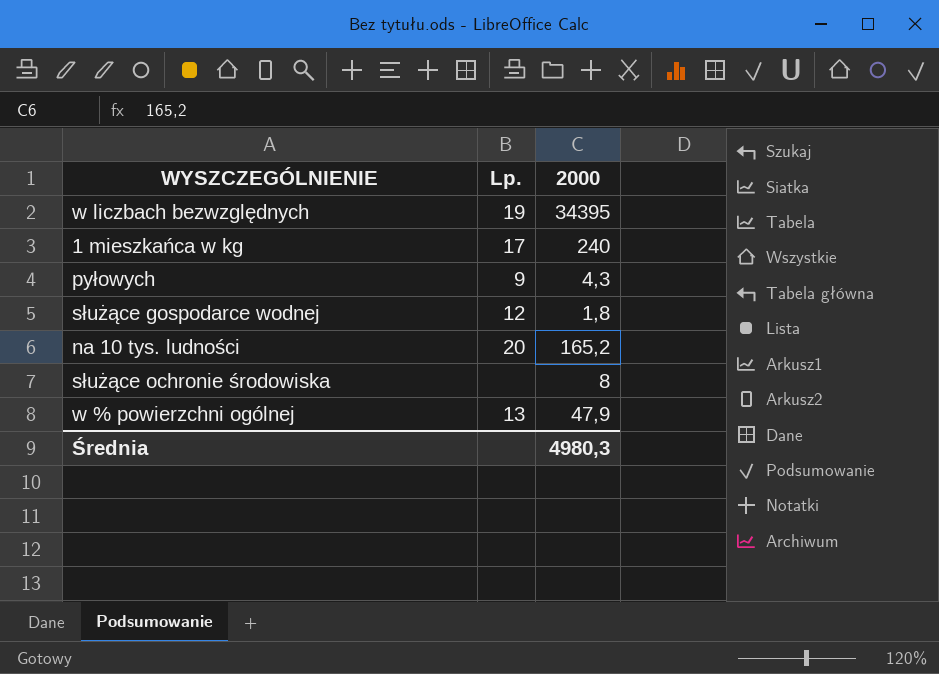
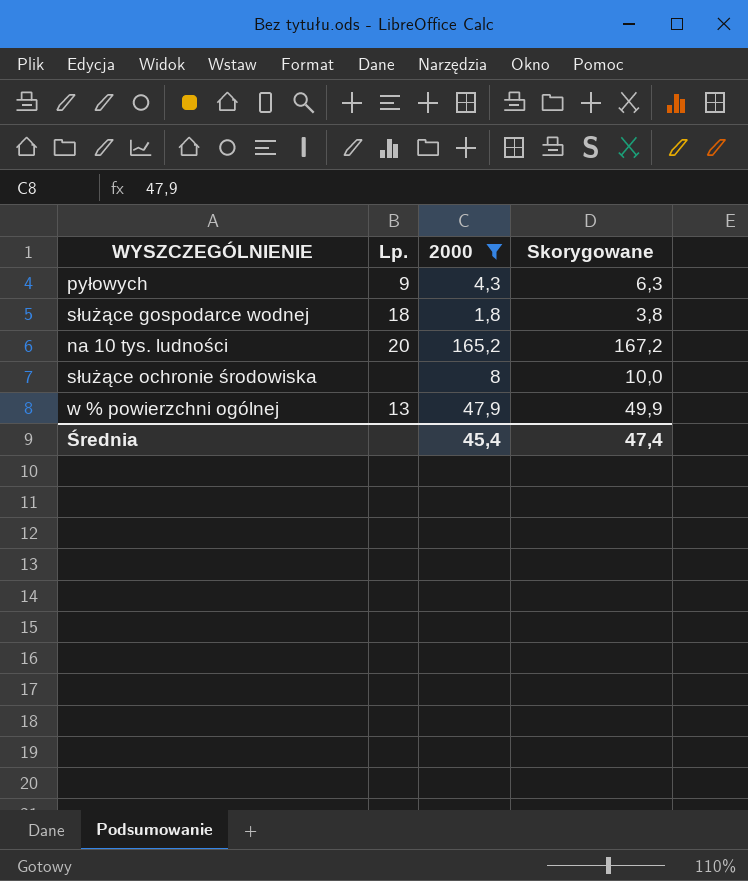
filter: none -> 2000 <= 165,2
column Skorygowane | formula: none -> [2000] + 2
służące gospodarce wodnej | Lp.: 12 -> 18
Średnia | 2000: 4980,3 -> 45,4

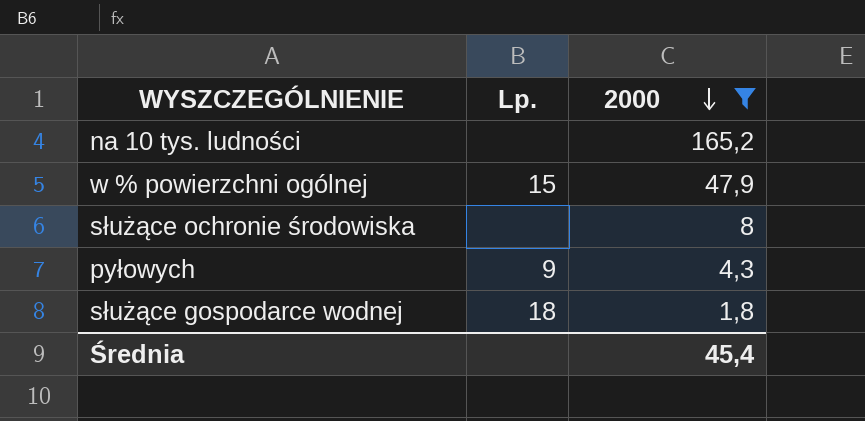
row order: none -> 2000 descending
column Skorygowane | formula: [2000] + 2 -> none
na 10 tys. ludności | Lp.: 20 -> none
w % powierzchni ogólnej | Lp.: 13 -> 15

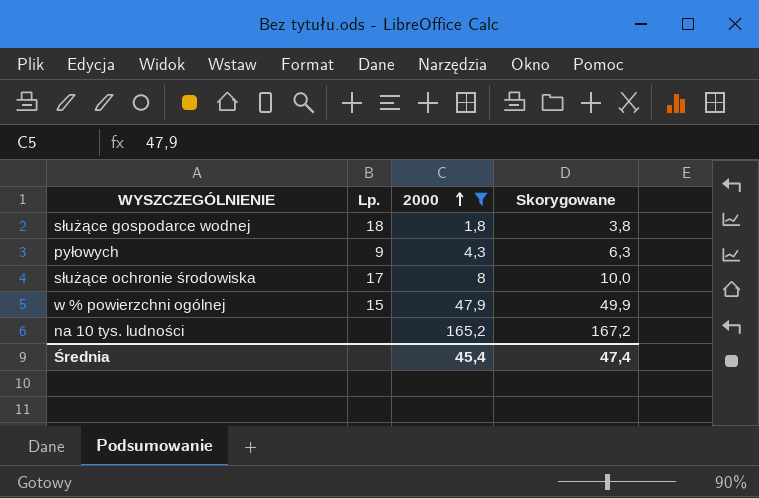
row order: 2000 descending -> 2000 ascending
column Skorygowane | formula: none -> [2000] + 2
służące ochronie środowiska | Lp.: none -> 17

